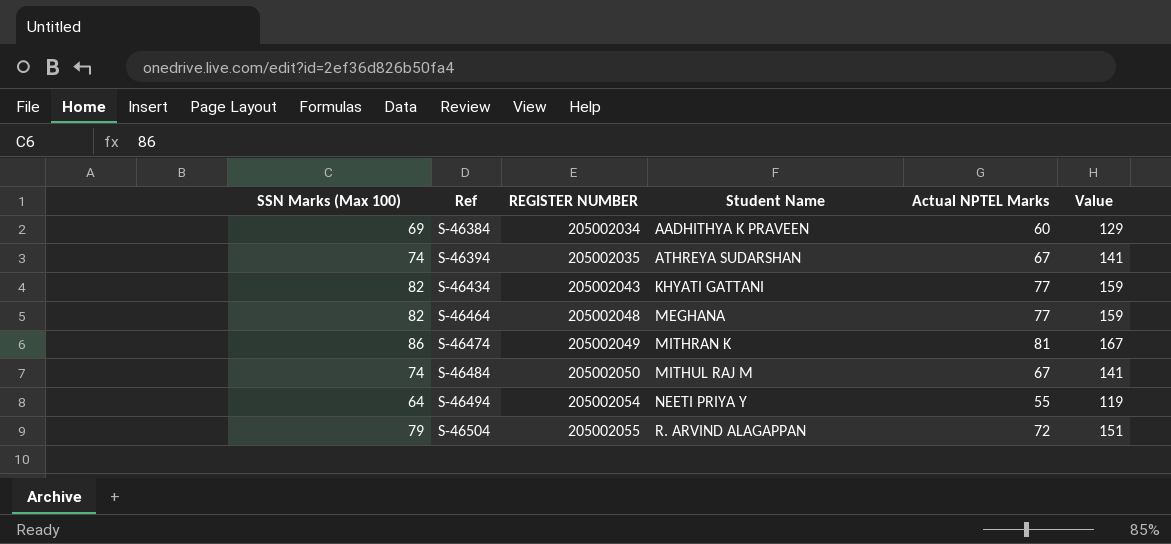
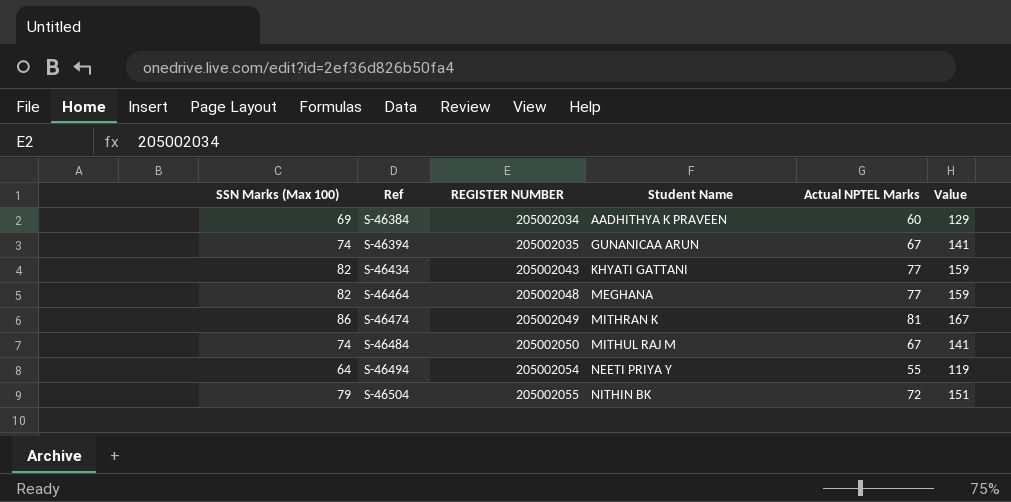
S-46394 | Student Name: ATHREYA SUDARSHAN -> GUNANICAA ARUN
S-46504 | Student Name: R. ARVIND ALAGAPPAN -> NITHIN BK

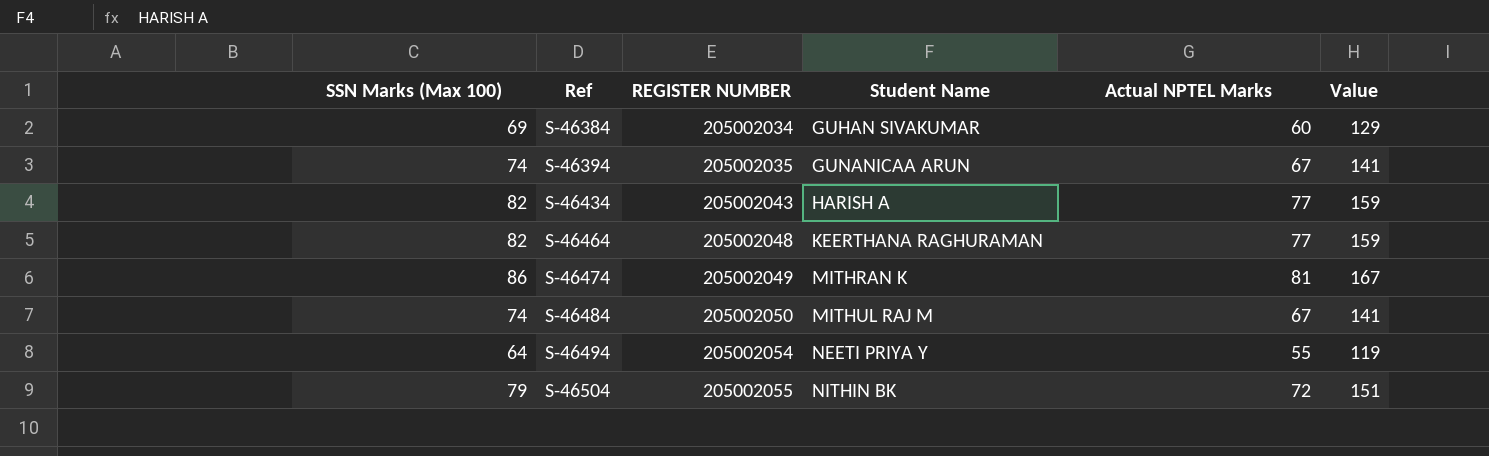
S-46384 | Student Name: AADHITHYA K PRAVEEN -> GUHAN SIVAKUMAR
S-46434 | Student Name: KHYATI GATTANI -> HARISH A
S-46464 | Student Name: MEGHANA -> KEERTHANA RAGHURAMAN

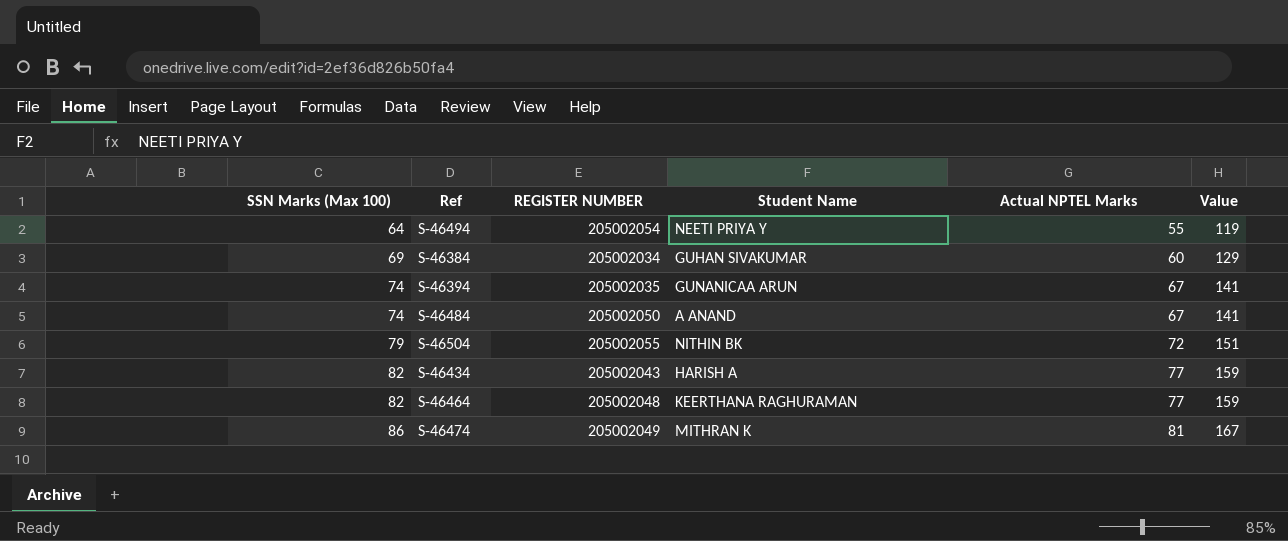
row order: Ref ascending -> SSN Marks (Max 100) ascending
S-46484 | Student Name: MITHUL RAJ M -> A ANAND

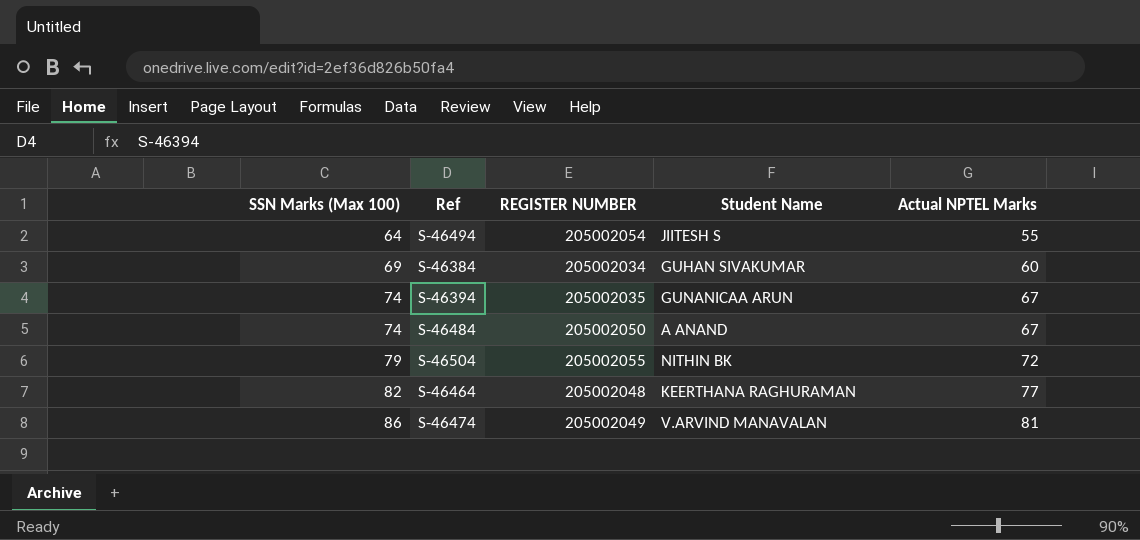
column Value | formula: [SSN Marks (Max 100)] + [Actual NPTEL Marks] -> none
row S-46434: 82 | 205002043 | HARISH A | 77 | 159 -> none
S-46494 | Student Name: NEETI PRIYA Y -> JIITESH S
S-46474 | Student Name: MITHRAN K -> V.ARVIND MANAVALAN

